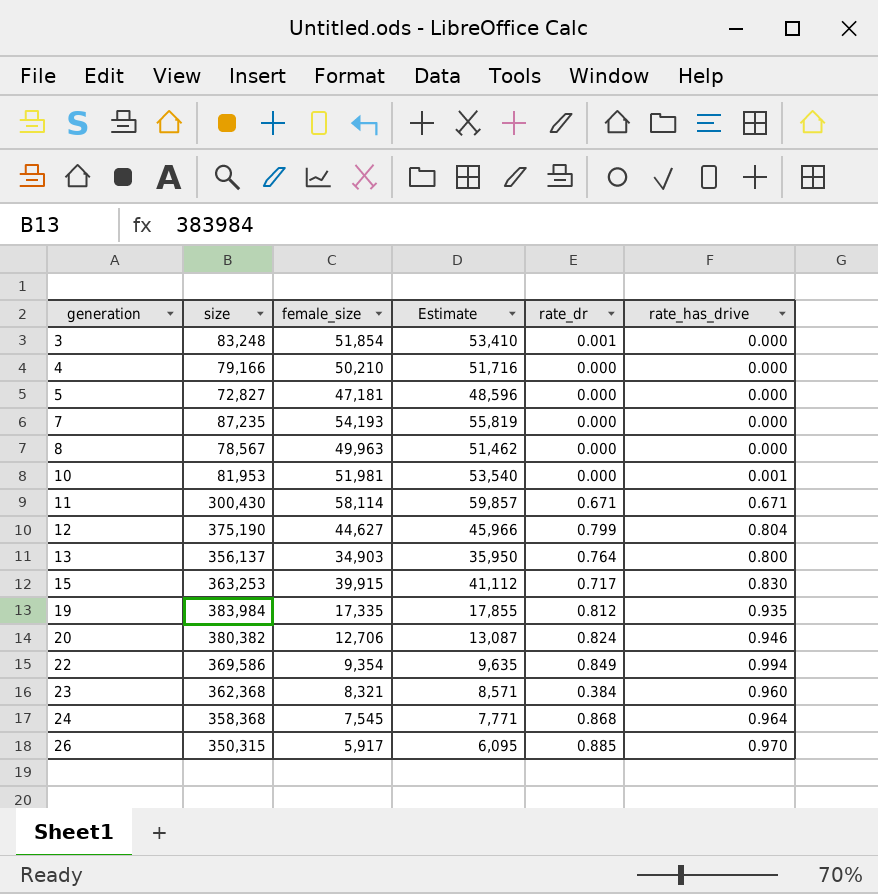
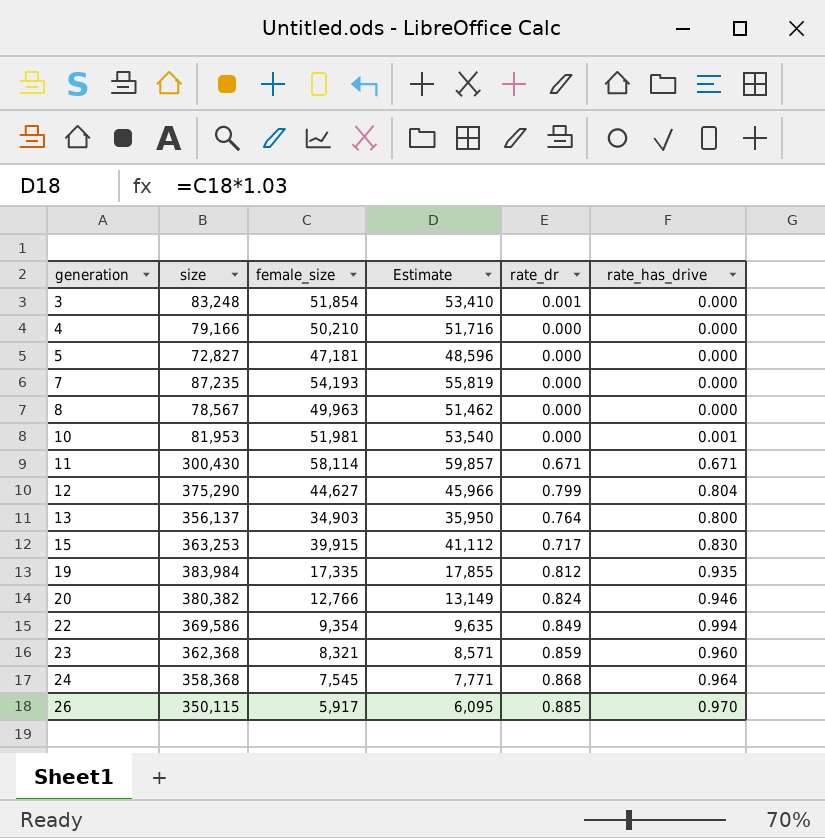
12 | size: 375,190 -> 375,290
20 | female_size: 12,706 -> 12,766
20 | Estimate: 13,087 -> 13,149
23 | rate_dr: 0.384 -> 0.859
26 | size: 350,315 -> 350,115

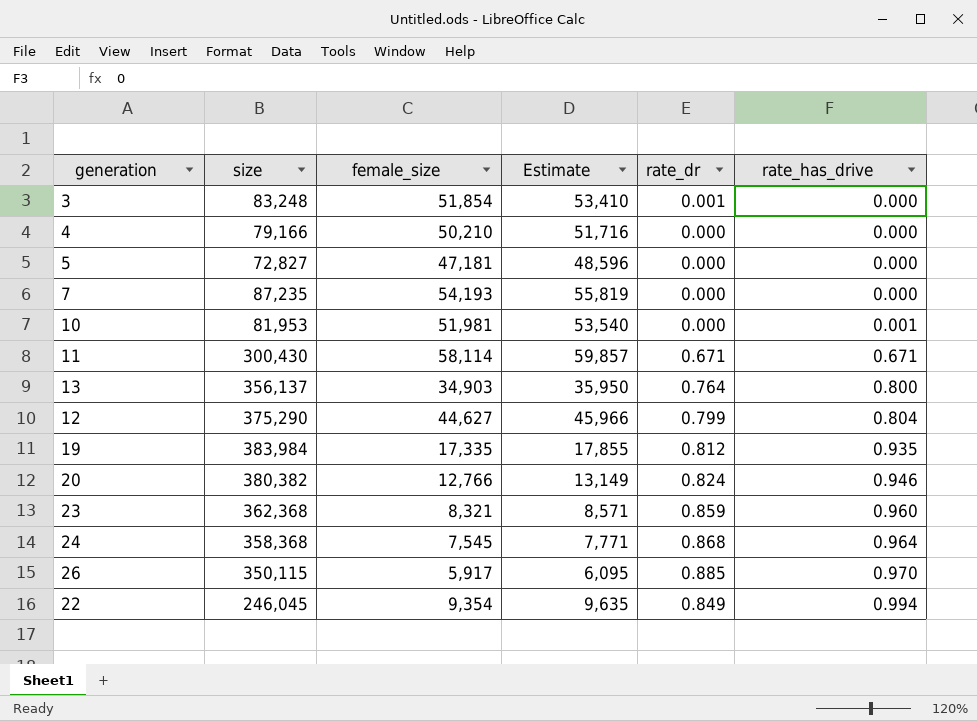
row order: generation ascending -> rate_has_drive ascending
row 8: 78,567 | 49,963 | 51,462 | 0.000 | 0.000 -> none
row 15: 363,253 | 39,915 | 41,112 | 0.717 | 0.830 -> none
22 | size: 369,586 -> 246,045

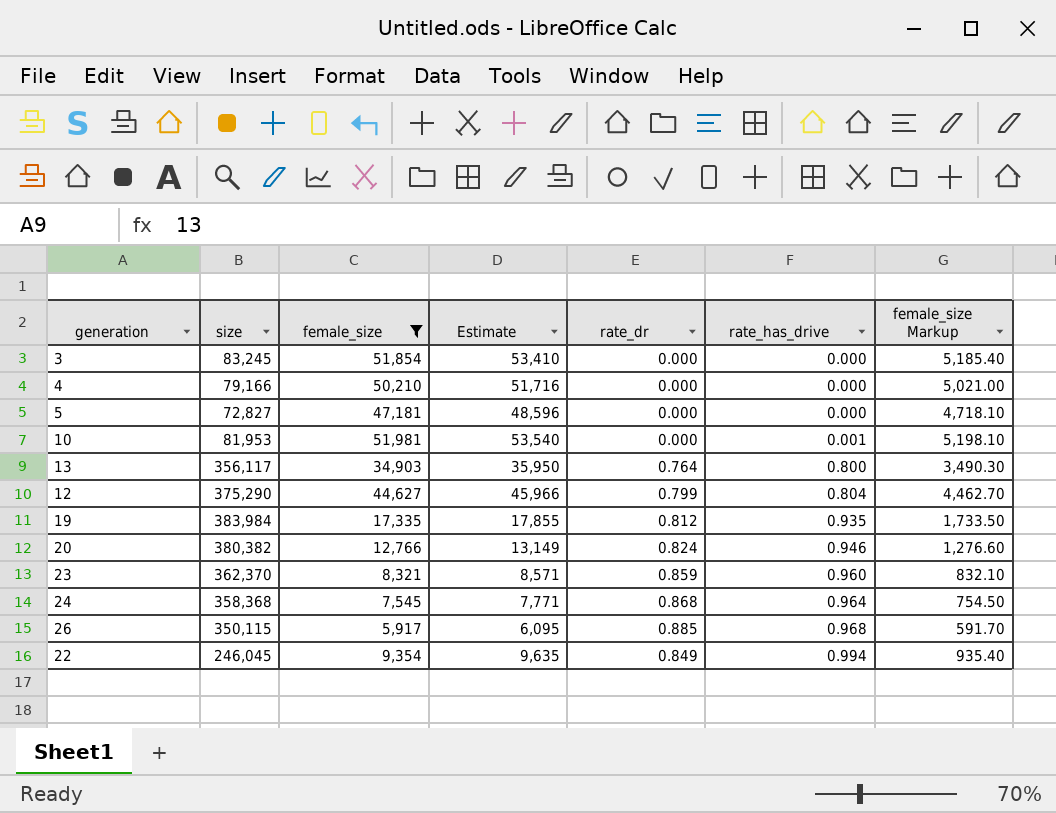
filter: none -> female_size <= 51,981
column female_size Markup | formula: none -> [female_size] * 0.1
3 | size: 83,248 -> 83,245
3 | rate_dr: 0.001 -> 0.000
13 | size: 356,137 -> 356,117
23 | size: 362,368 -> 362,370
26 | rate_has_drive: 0.970 -> 0.968

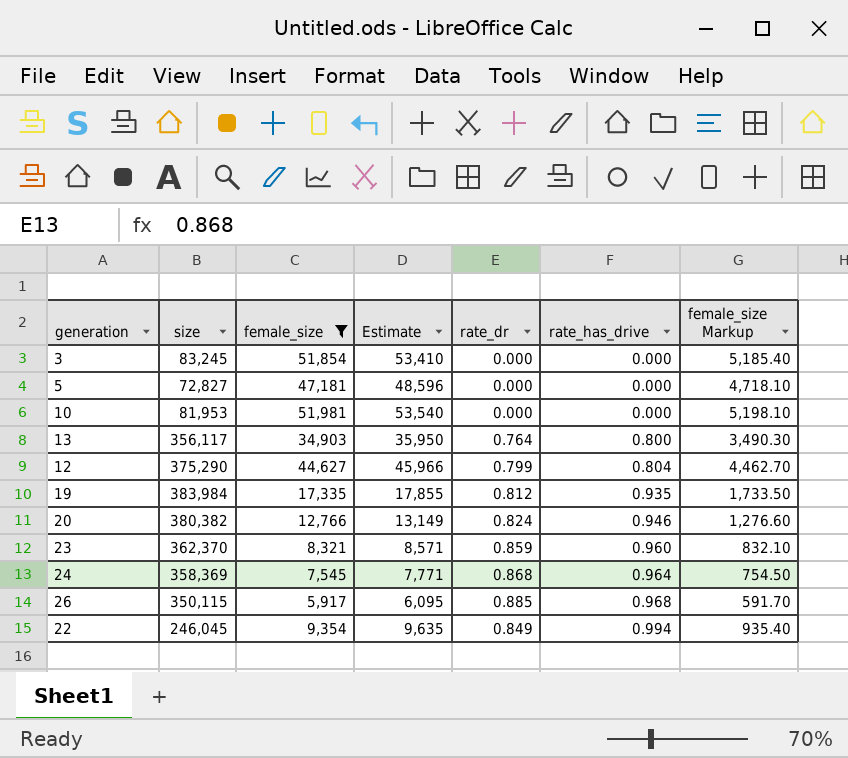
row 4: 79,166 | 50,210 | 51,716 | 0.000 | 0.000 | 5,021.00 -> none
10 | rate_has_drive: 0.001 -> 0.000
24 | size: 358,368 -> 358,369

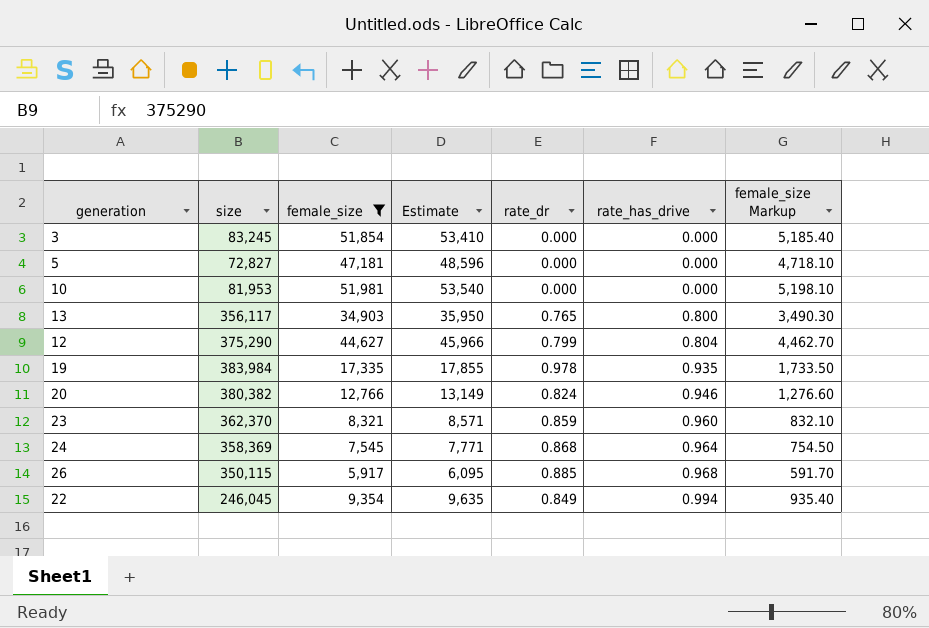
13 | rate_dr: 0.764 -> 0.765
19 | rate_dr: 0.812 -> 0.978

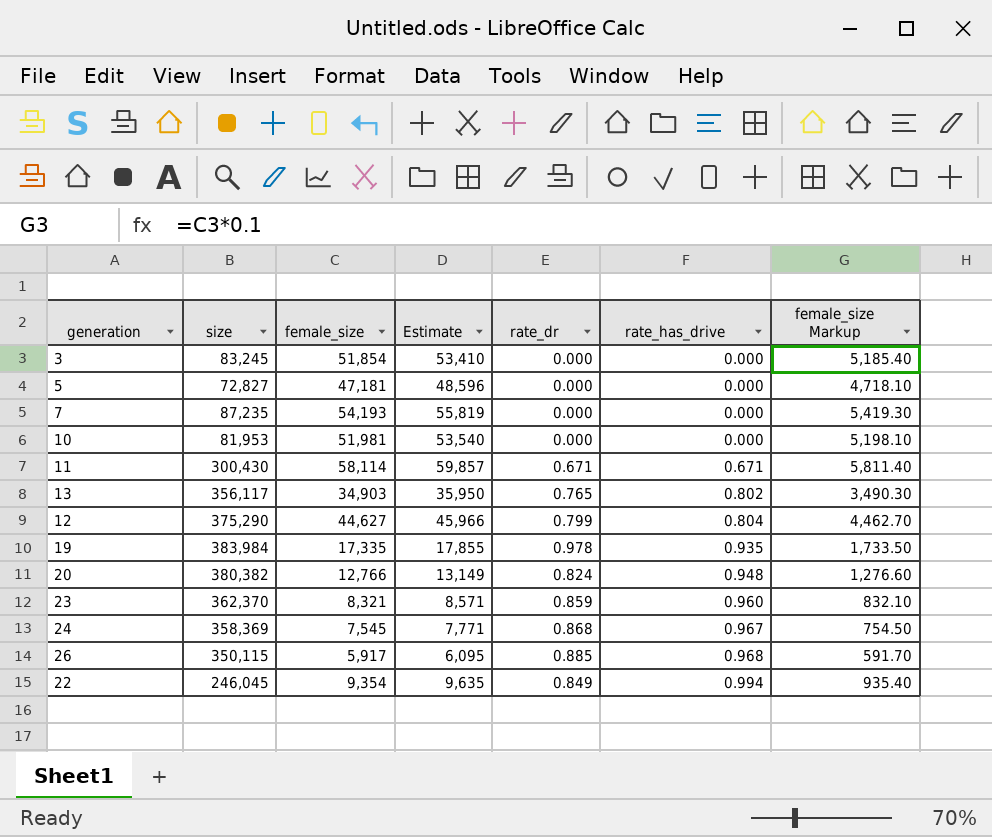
filter: female_size <= 51,981 -> none
13 | rate_has_drive: 0.800 -> 0.802
20 | rate_has_drive: 0.946 -> 0.948
24 | rate_has_drive: 0.964 -> 0.967

